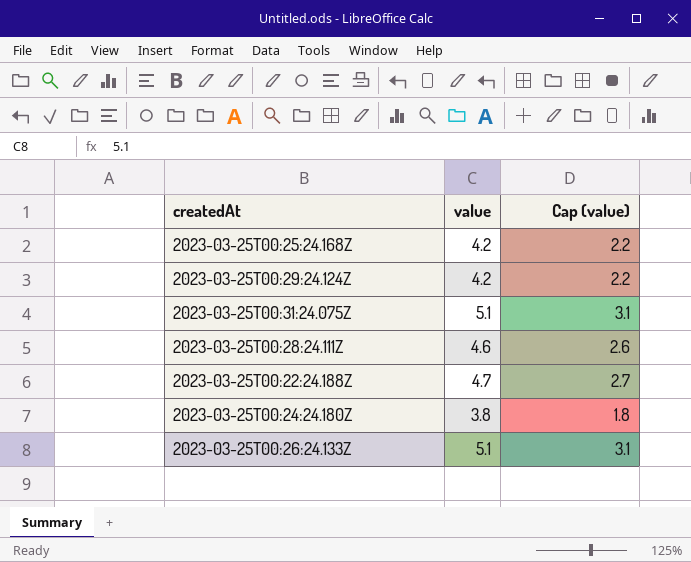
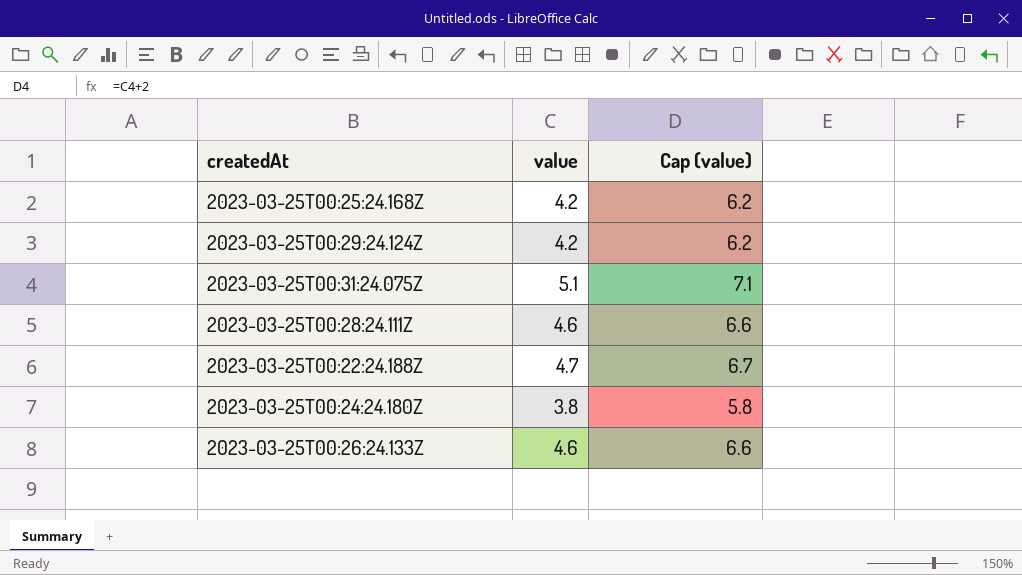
column Cap (value) | formula: [value] - 2 -> [value] + 2
2023-03-25T00:26:24.133Z | value: 5.1 -> 4.6

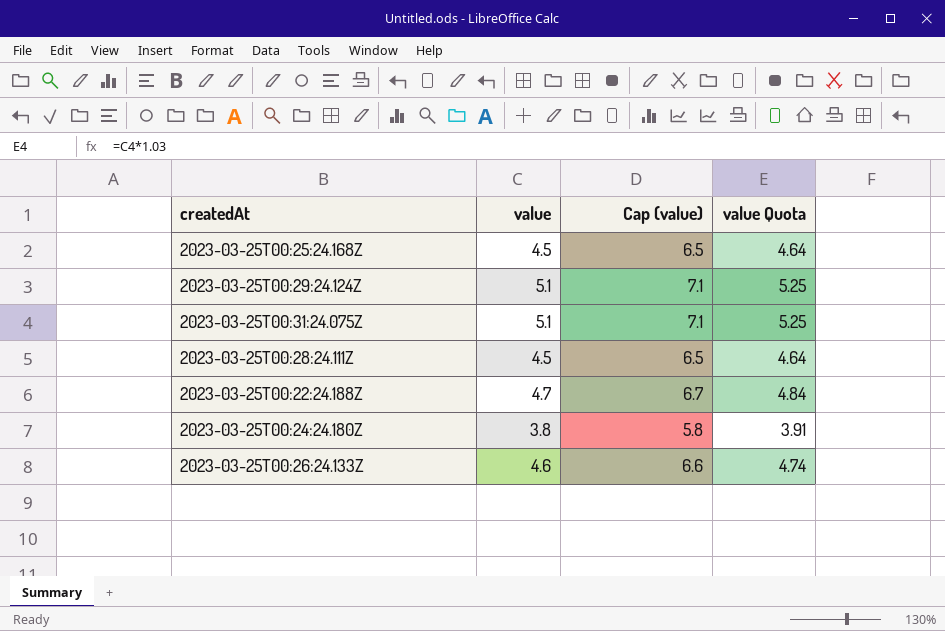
column value Quota | formula: none -> [value] * 1.03
2023-03-25T00:25:24.168Z | value: 4.2 -> 4.5
2023-03-25T00:25:24.168Z | Cap (value): 6.2 -> 6.5
2023-03-25T00:29:24.124Z | value: 4.2 -> 5.1
2023-03-25T00:29:24.124Z | Cap (value): 6.2 -> 7.1
2023-03-25T00:28:24.111Z | value: 4.6 -> 4.5
2023-03-25T00:28:24.111Z | Cap (value): 6.6 -> 6.5

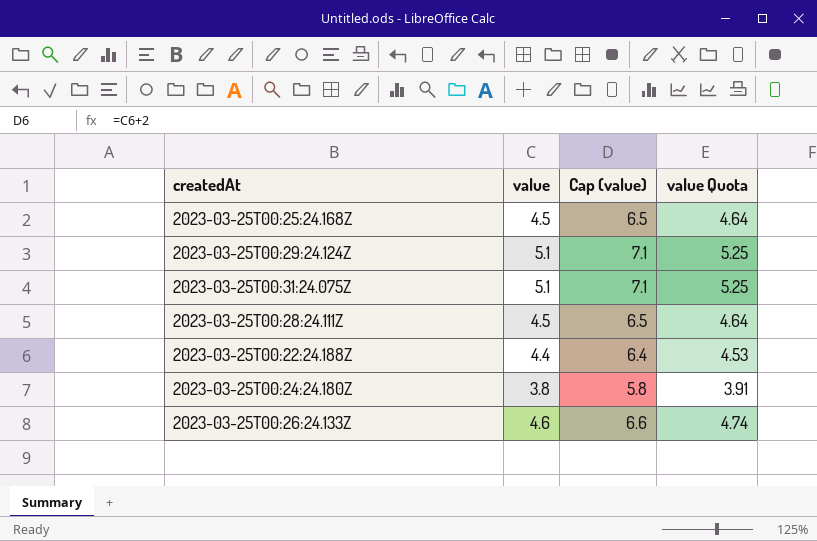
2023-03-25T00:22:24.188Z | value: 4.7 -> 4.4
2023-03-25T00:22:24.188Z | Cap (value): 6.7 -> 6.4
2023-03-25T00:22:24.188Z | value Quota: 4.84 -> 4.53

